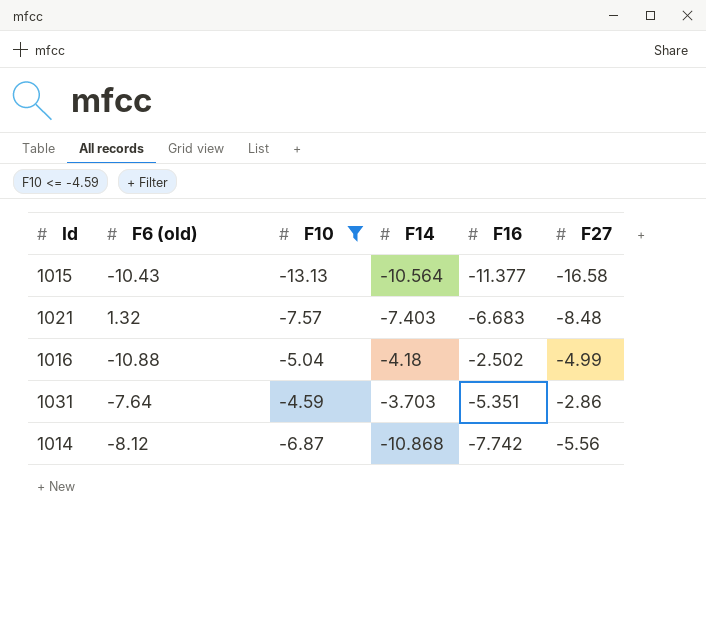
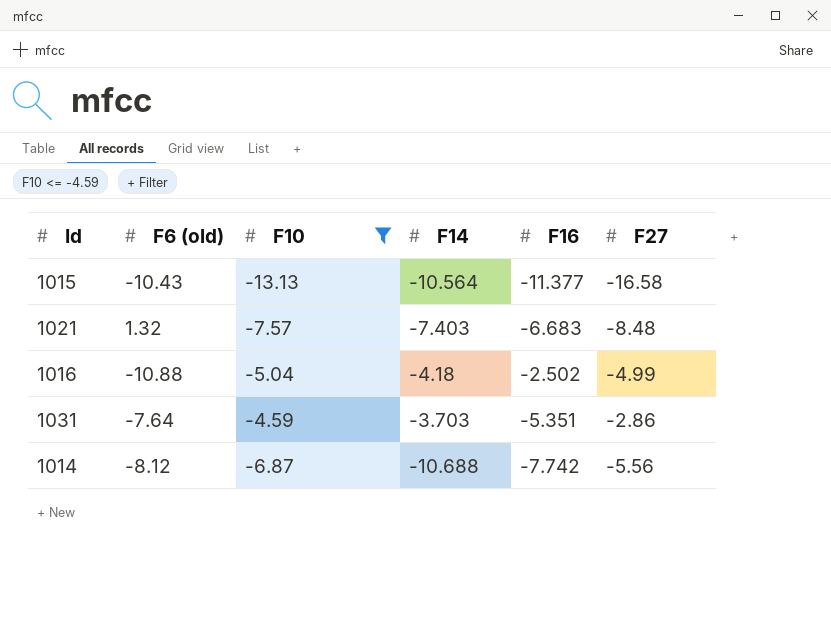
1014 | F14: -10.868 -> -10.688

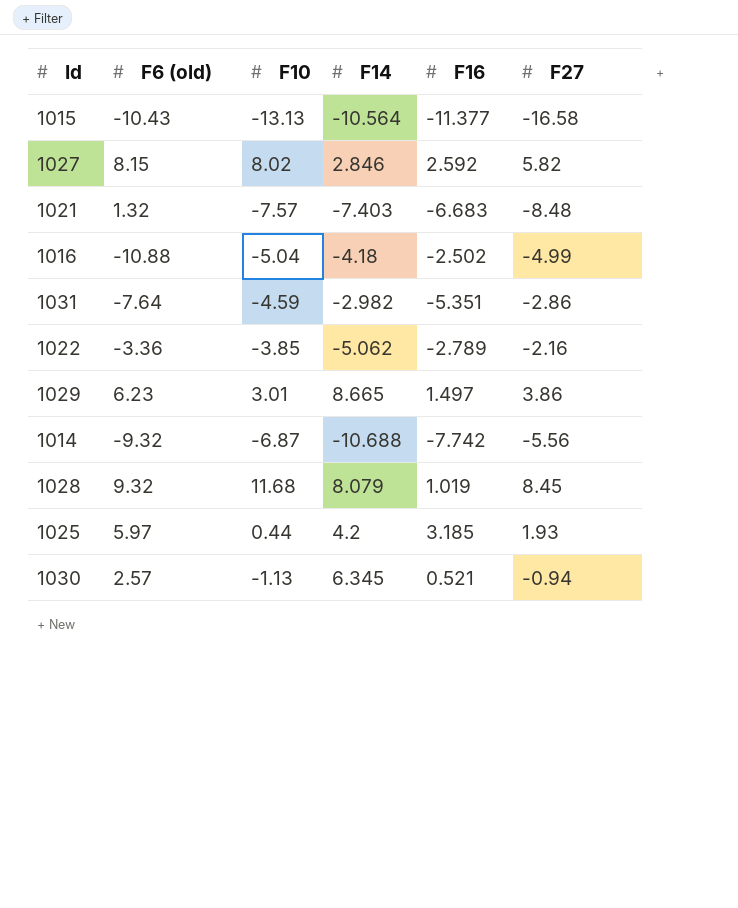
filter: F10 <= -4.59 -> none
1031 | F14: -3.703 -> -2.982
1014 | F6 (old): -8.12 -> -9.32

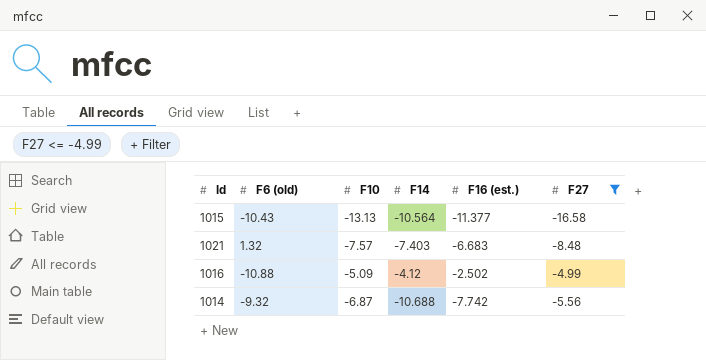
filter: none -> F27 <= -4.99
column name: F16 -> F16 (est.)
1016 | F10: -5.04 -> -5.09
1016 | F14: -4.18 -> -4.12

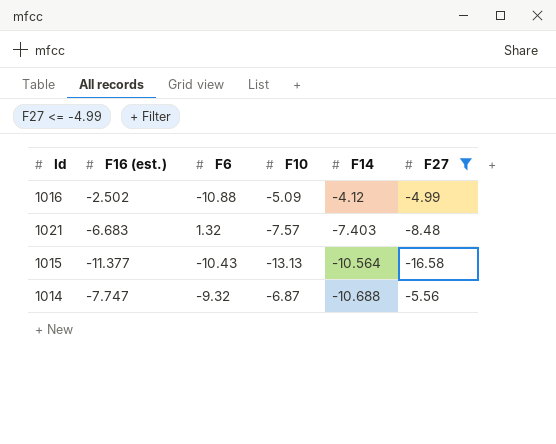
row order: none -> F14 descending
column F16 (est.) | position: 5 -> 2
column name: F6 (old) -> F6
1014 | F16 (est.): -7.742 -> -7.747

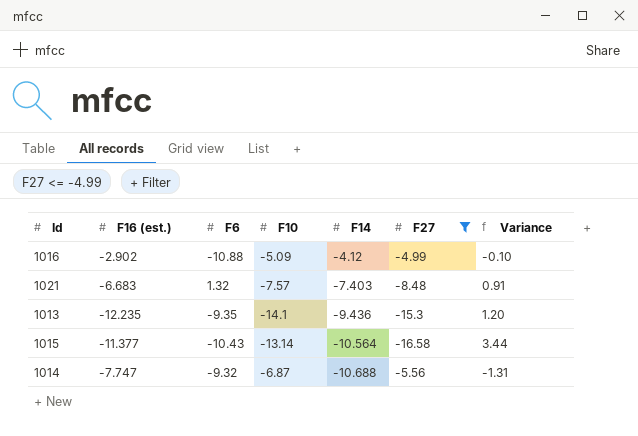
column Variance | formula: none -> [F10] - [F27]
1016 | F16 (est.): -2.502 -> -2.902
row 1013: none -> -12.235 | -9.35 | -14.1 | -9.436 | -15.3 | 1.20
1015 | F10: -13.13 -> -13.14

